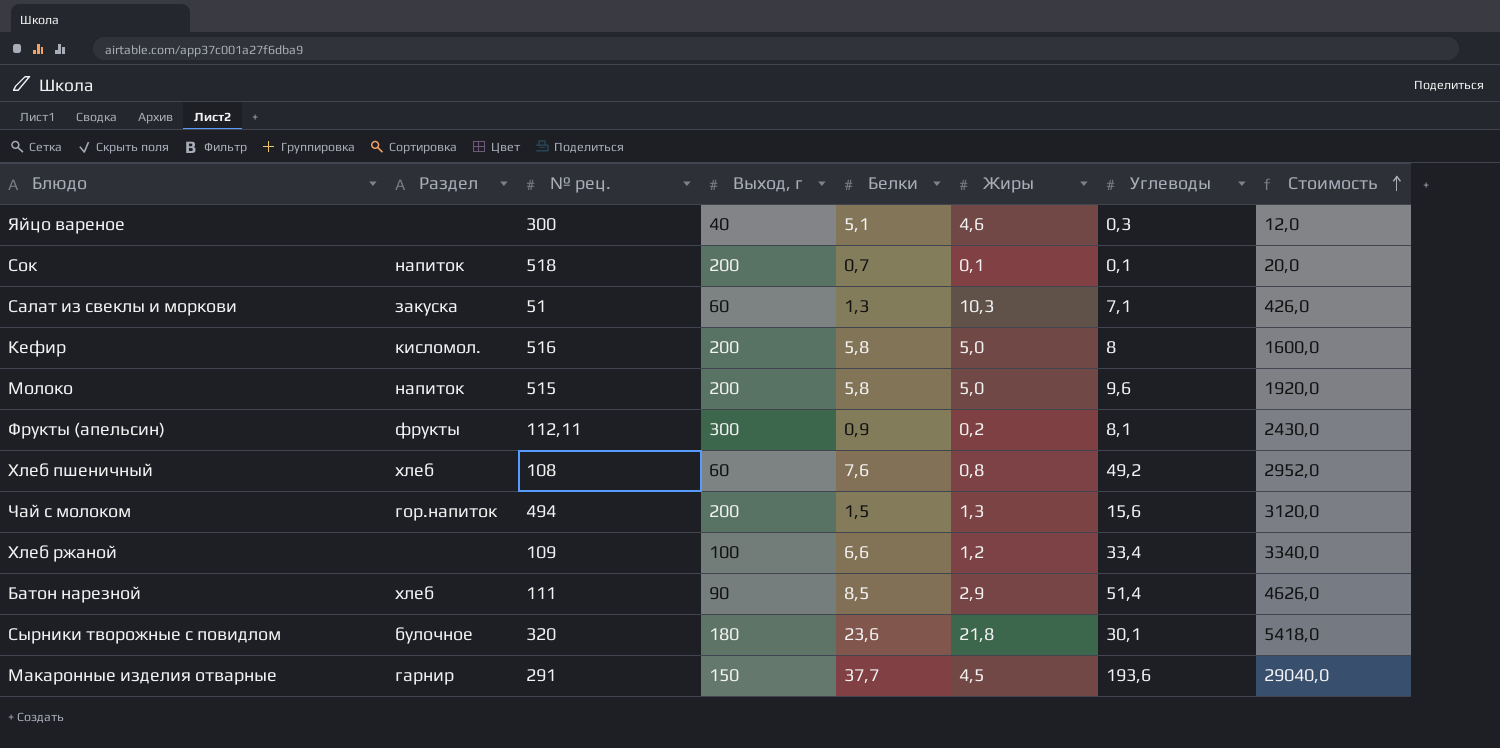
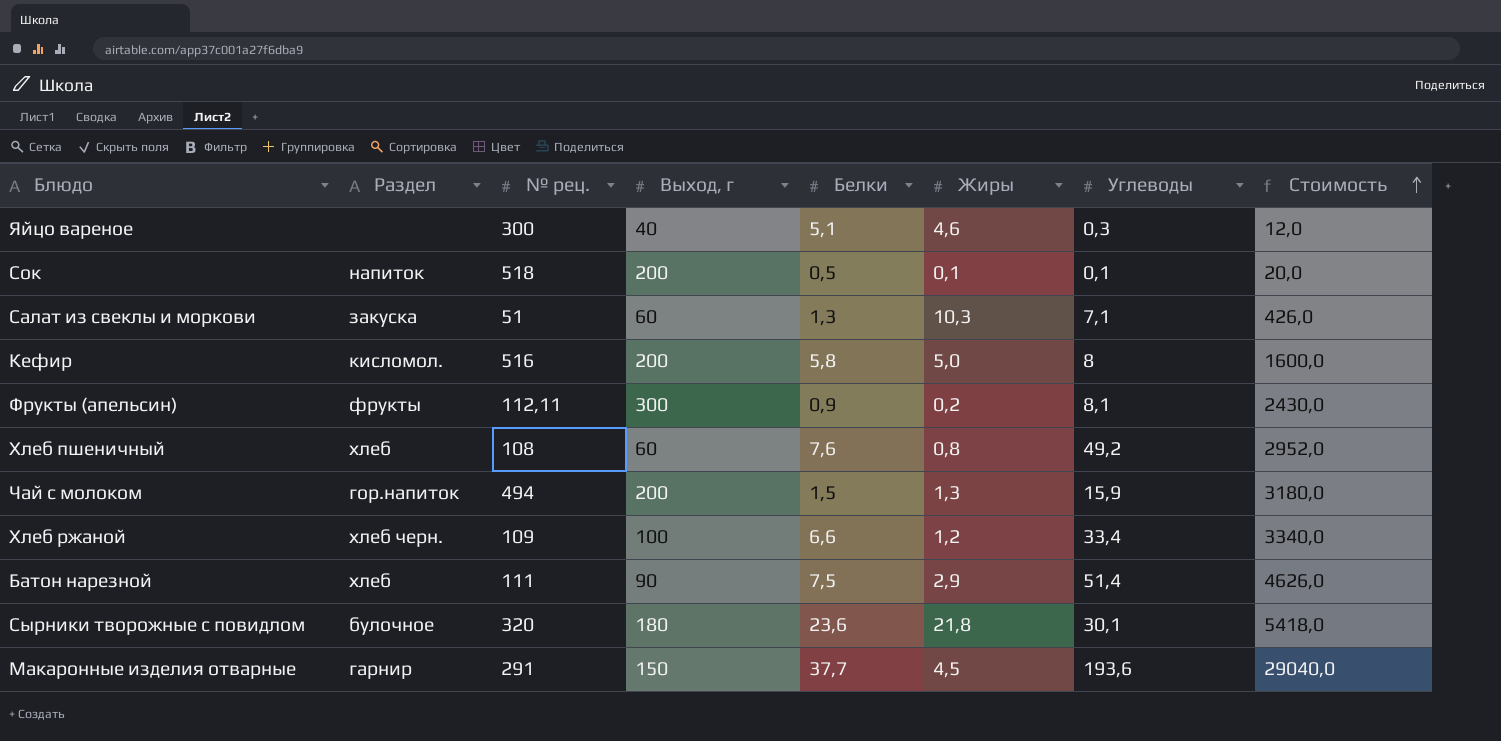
row Молоко: напиток | 515 | 200 | 5,8 | 5,0 | 9,6 | 1920,0 -> none
Сок | Белки: 0,7 -> 0,5
Чай с молоком | Углеводы: 15,6 -> 15,9
Чай с молоком | Стоимость: 3120,0 -> 3180,0
Хлеб ржаной | Раздел: none -> хлеб черн.
Батон нарезной | Белки: 8,5 -> 7,5

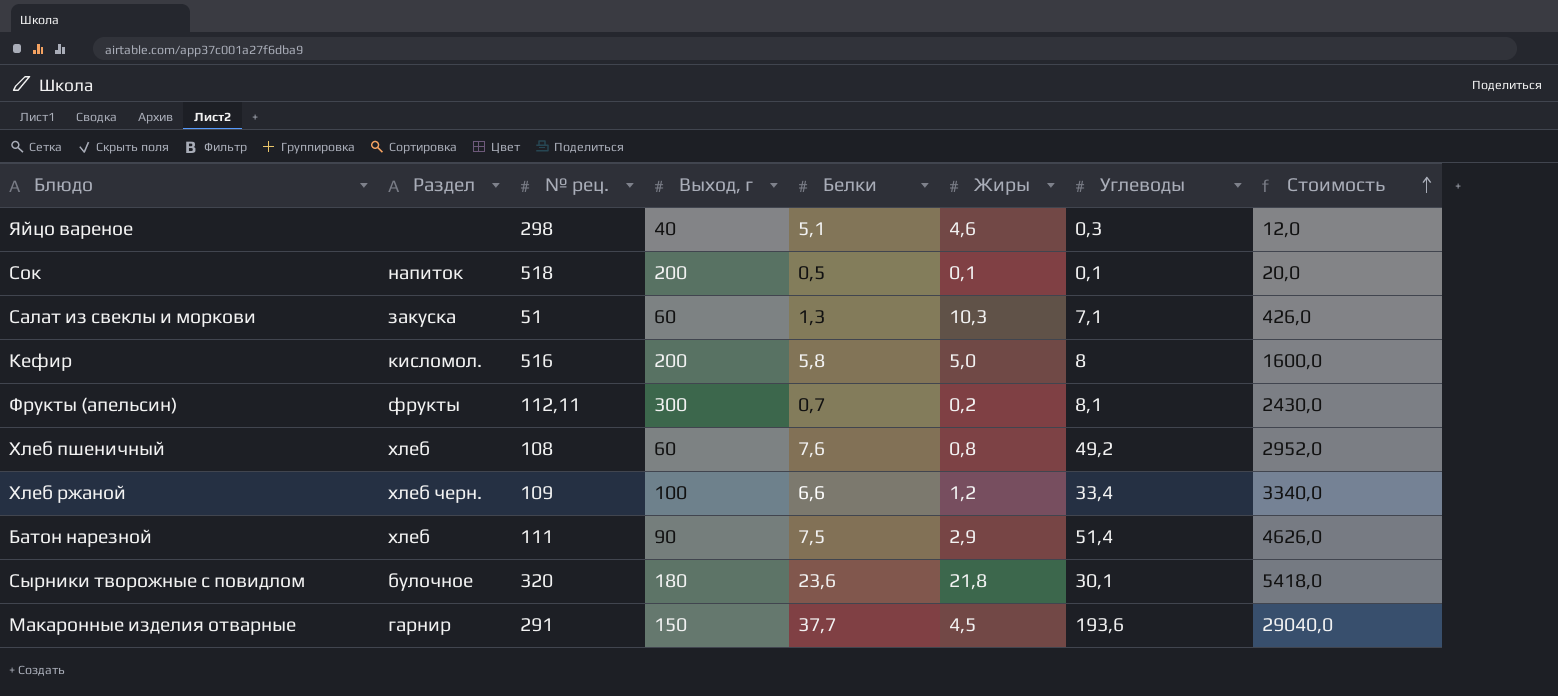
row Чай с молоком: гор.напиток | 494 | 200 | 1,5 | 1,3 | 15,9 | 3180,0 -> none
Яйцо вареное | № рец.: 300 -> 298
Фрукты (апельсин) | Белки: 0,9 -> 0,7

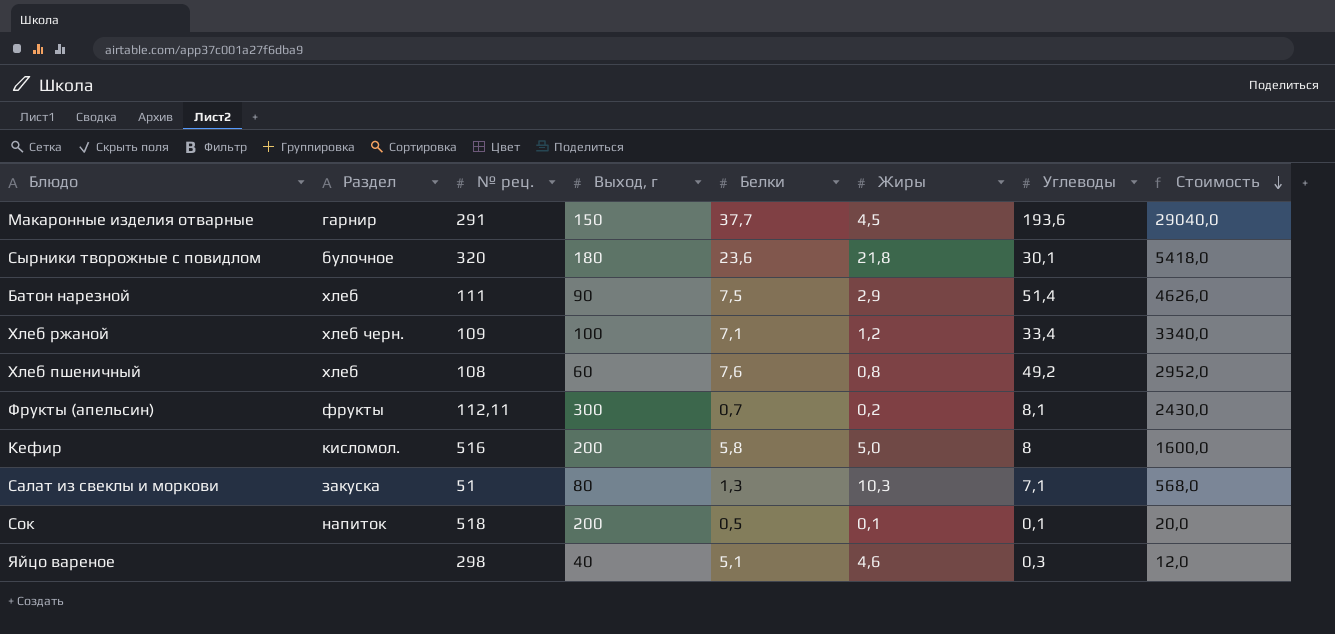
row order: Стоимость ascending -> Стоимость descending
Хлеб ржаной | Белки: 6,6 -> 7,1
Салат из свеклы и моркови | Выход, г: 60 -> 80
Салат из свеклы и моркови | Стоимость: 426,0 -> 568,0

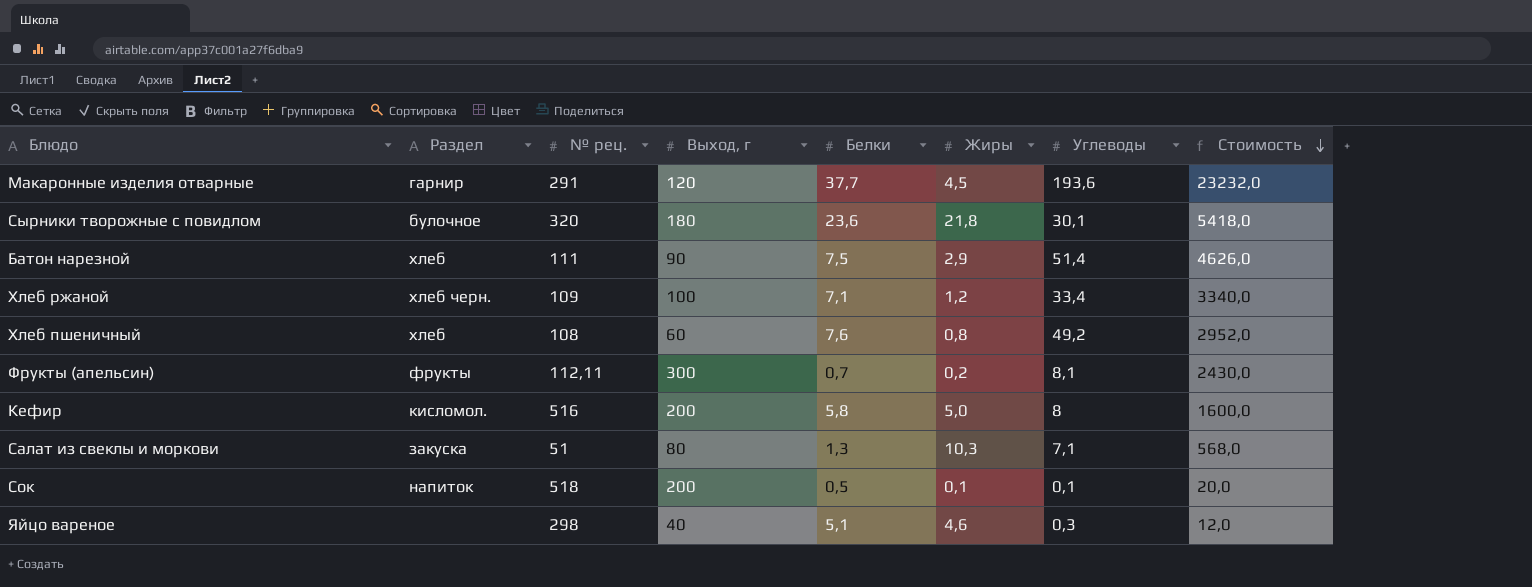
Макаронные изделия отварные | Выход, г: 150 -> 120
Макаронные изделия отварные | Стоимость: 29040,0 -> 23232,0

